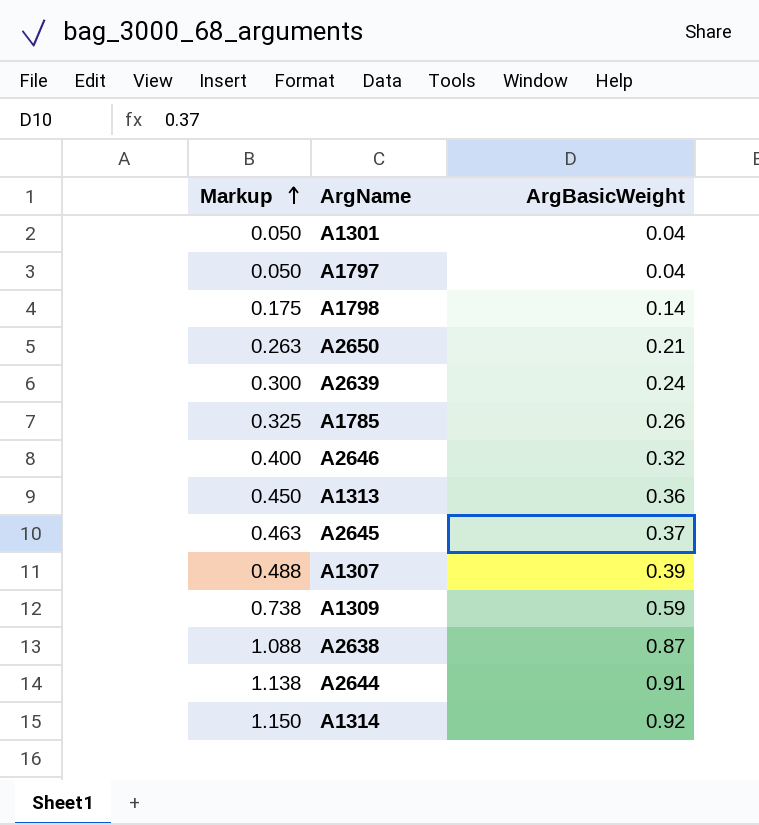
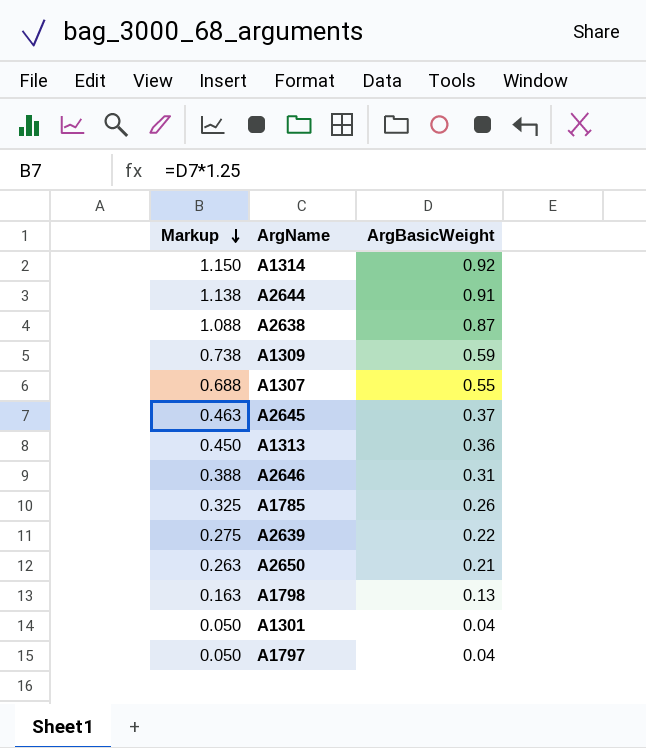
row order: Markup ascending -> Markup descending
A1307 | Markup: 0.488 -> 0.688
A1307 | ArgBasicWeight: 0.39 -> 0.55
A2646 | Markup: 0.400 -> 0.388
A2646 | ArgBasicWeight: 0.32 -> 0.31
A2639 | Markup: 0.300 -> 0.275
A2639 | ArgBasicWeight: 0.24 -> 0.22
A1798 | Markup: 0.175 -> 0.163
A1798 | ArgBasicWeight: 0.14 -> 0.13

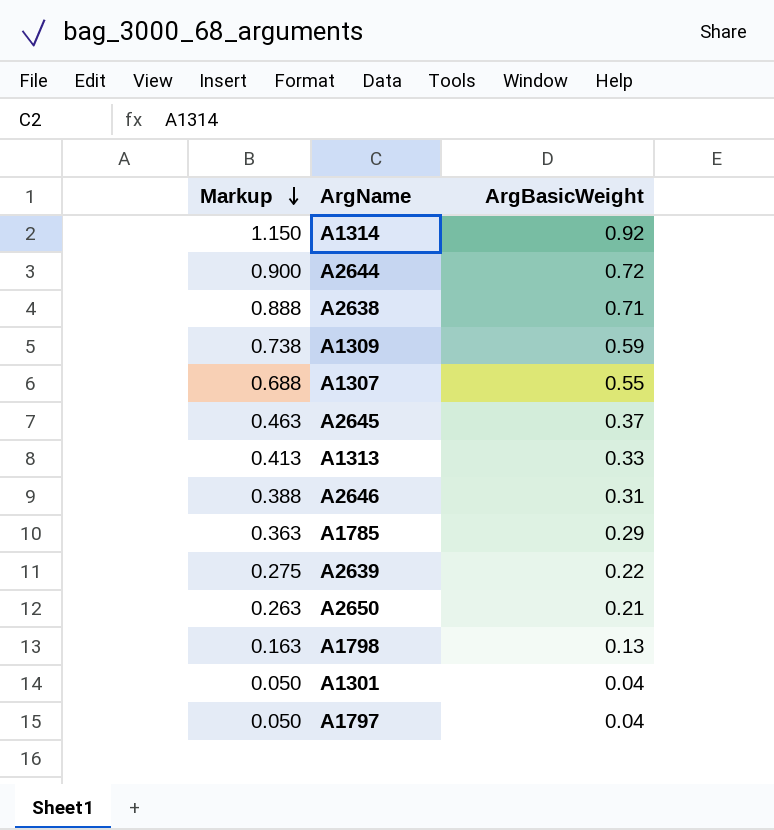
A2644 | Markup: 1.138 -> 0.900
A2644 | ArgBasicWeight: 0.91 -> 0.72
A2638 | Markup: 1.088 -> 0.888
A2638 | ArgBasicWeight: 0.87 -> 0.71
A1313 | Markup: 0.450 -> 0.413
A1313 | ArgBasicWeight: 0.36 -> 0.33
A1785 | Markup: 0.325 -> 0.363
A1785 | ArgBasicWeight: 0.26 -> 0.29

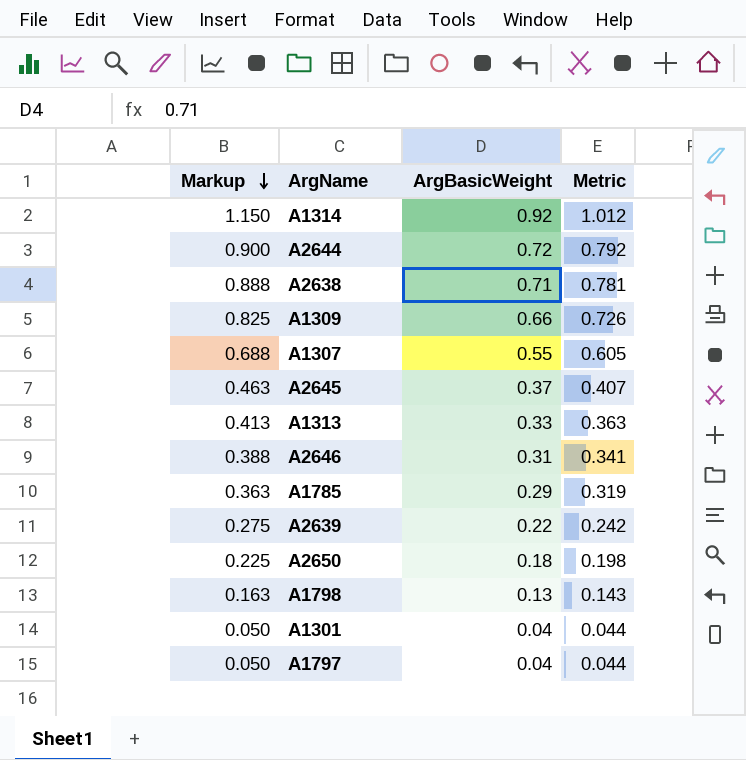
column Metric | formula: none -> [ArgBasicWeight] * 1.1
A1309 | Markup: 0.738 -> 0.825
A1309 | ArgBasicWeight: 0.59 -> 0.66
A2650 | Markup: 0.263 -> 0.225
A2650 | ArgBasicWeight: 0.21 -> 0.18

